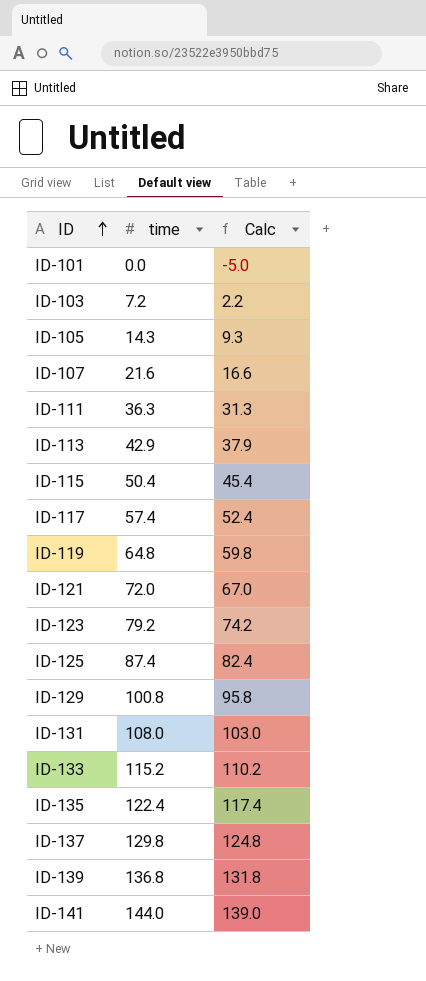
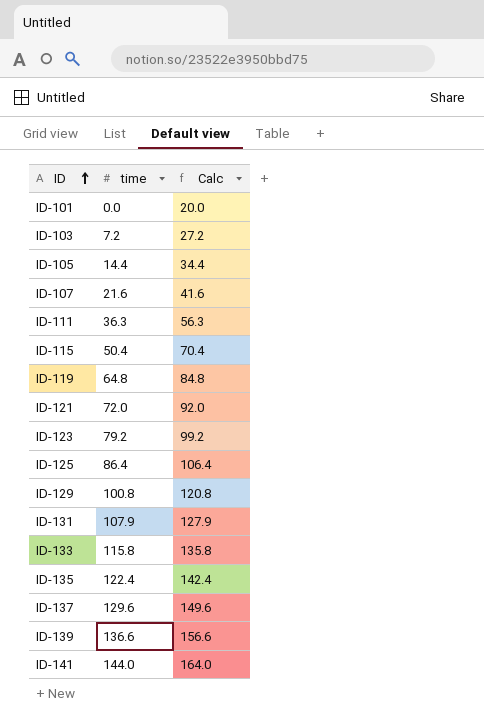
column Calc | formula: [time] - 5 -> [time] + 20
row ID-113: 42.9 | 37.9 -> none
row ID-117: 57.4 | 52.4 -> none
ID-105 | time: 14.3 -> 14.4
ID-125 | time: 87.4 -> 86.4
ID-131 | time: 108.0 -> 107.9
ID-133 | time: 115.2 -> 115.8
ID-137 | time: 129.8 -> 129.6
ID-139 | time: 136.8 -> 136.6

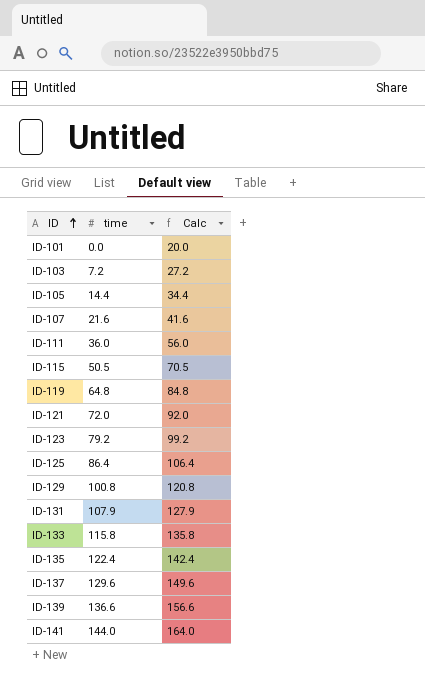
ID-111 | time: 36.3 -> 36.0
ID-111 | Calc: 56.3 -> 56.0
ID-115 | time: 50.4 -> 50.5
ID-115 | Calc: 70.4 -> 70.5

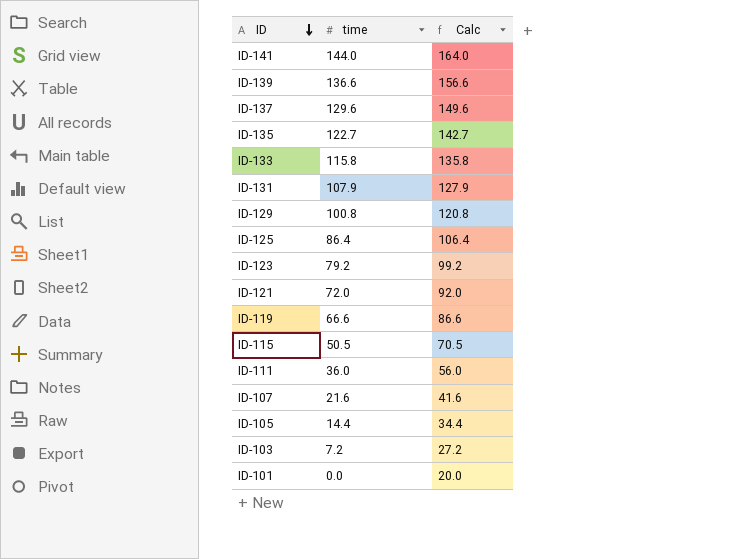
row order: ID ascending -> ID descending
ID-135 | time: 122.4 -> 122.7
ID-135 | Calc: 142.4 -> 142.7
ID-119 | time: 64.8 -> 66.6
ID-119 | Calc: 84.8 -> 86.6

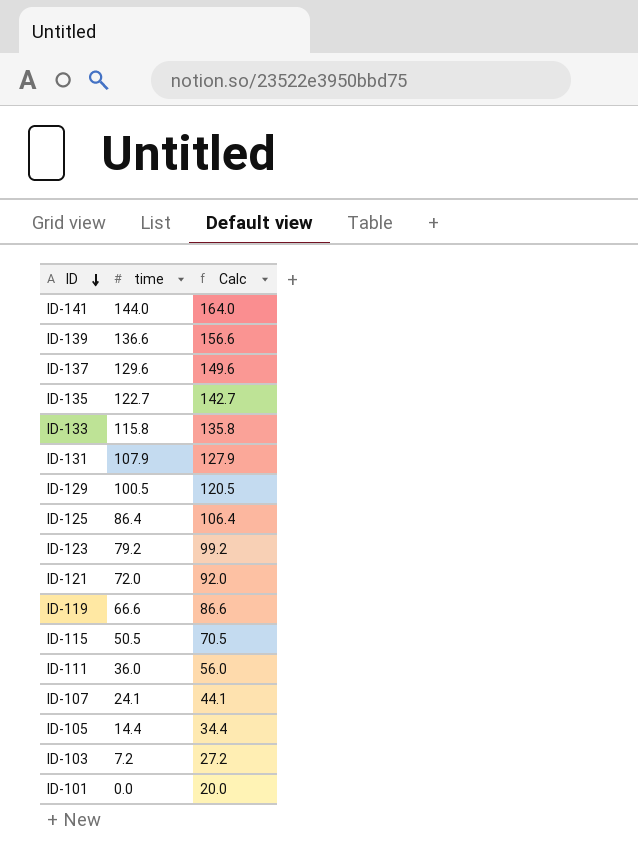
ID-129 | time: 100.8 -> 100.5
ID-129 | Calc: 120.8 -> 120.5
ID-107 | time: 21.6 -> 24.1
ID-107 | Calc: 41.6 -> 44.1

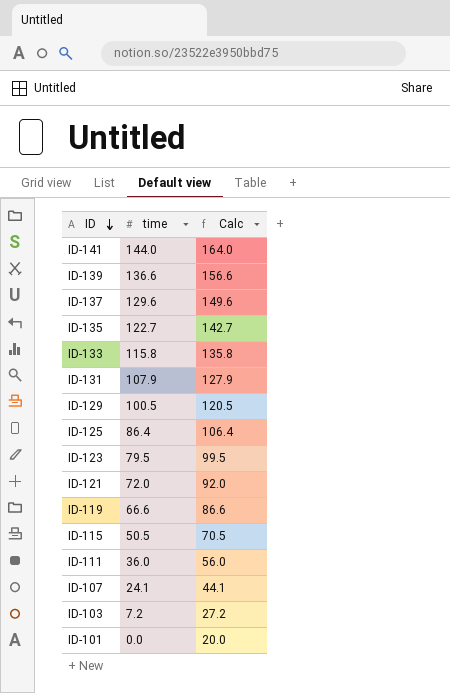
row ID-105: 14.4 | 34.4 -> none
ID-123 | time: 79.2 -> 79.5
ID-123 | Calc: 99.2 -> 99.5

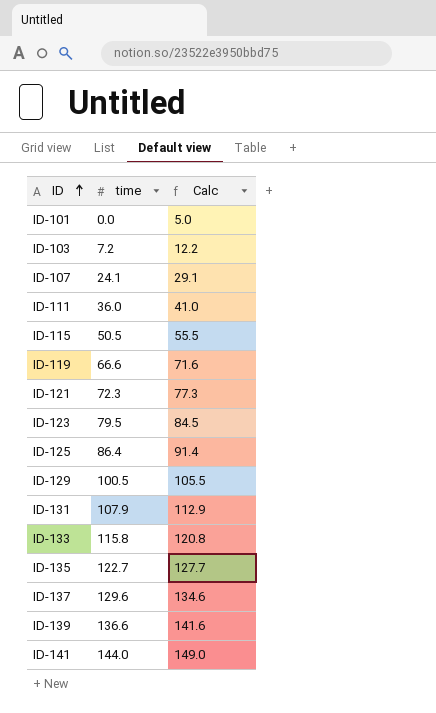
row order: ID descending -> ID ascending
column Calc | formula: [time] + 20 -> [time] + 5
ID-121 | time: 72.0 -> 72.3

